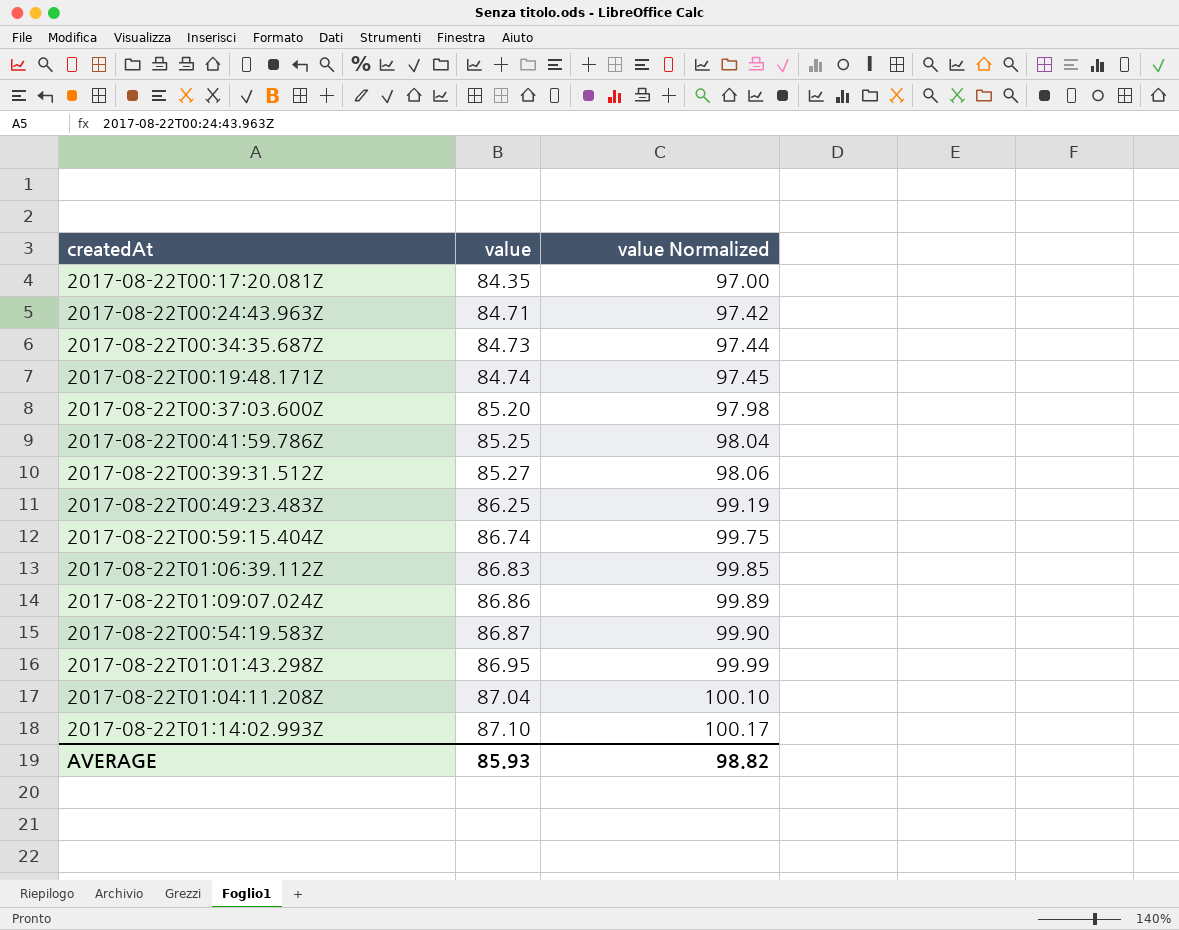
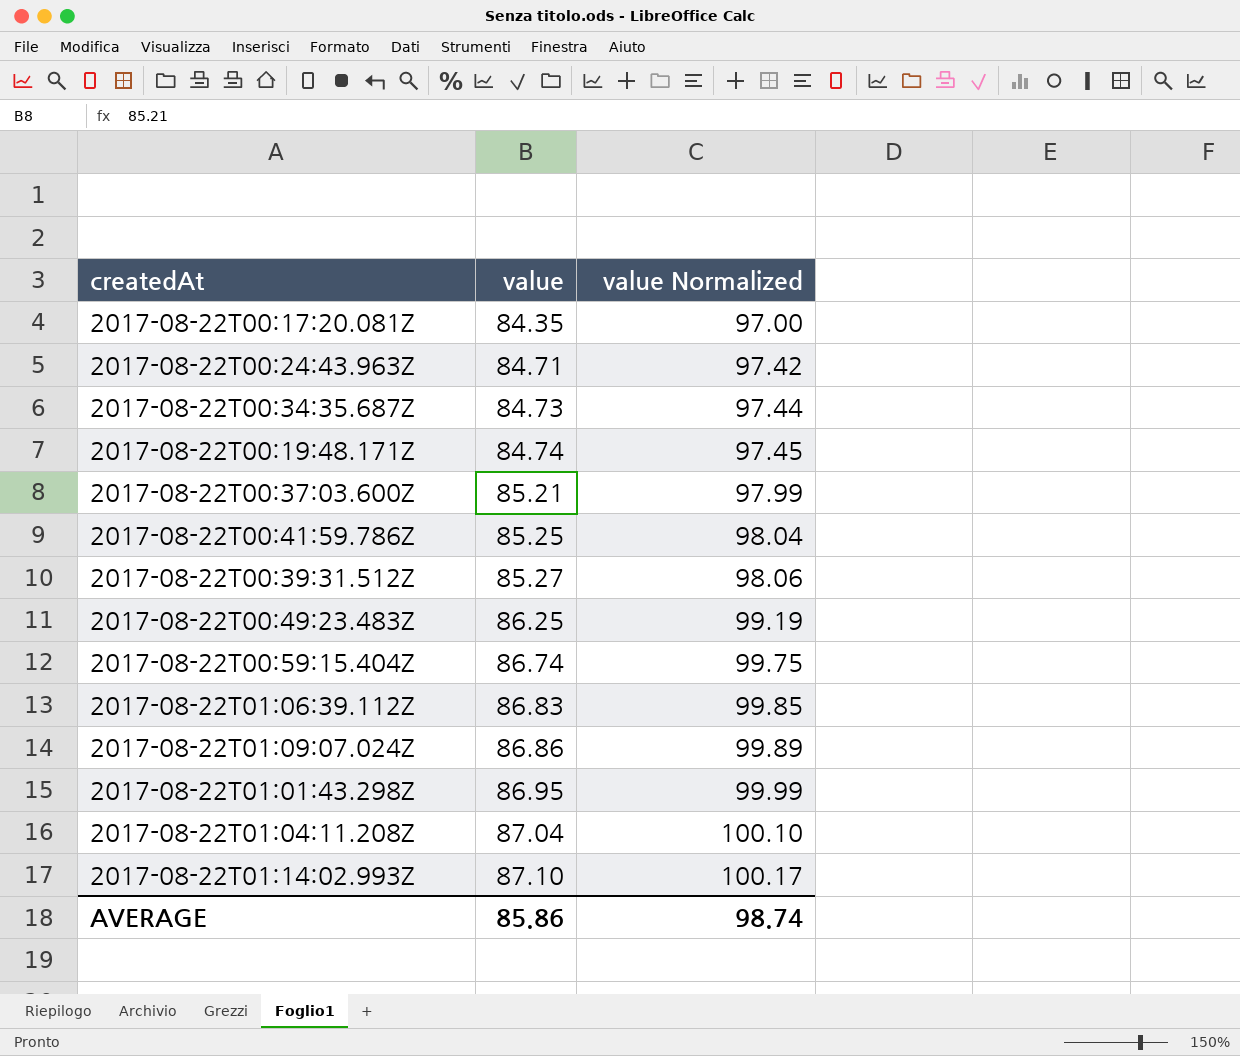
row 2017-08-22T00:54:19.583Z: 86.87 | 99.90 -> none
2017-08-22T00:37:03.600Z | value: 85.20 -> 85.21
2017-08-22T00:37:03.600Z | value Normalized: 97.98 -> 97.99
AVERAGE | value: 85.93 -> 85.86
AVERAGE | value Normalized: 98.82 -> 98.74

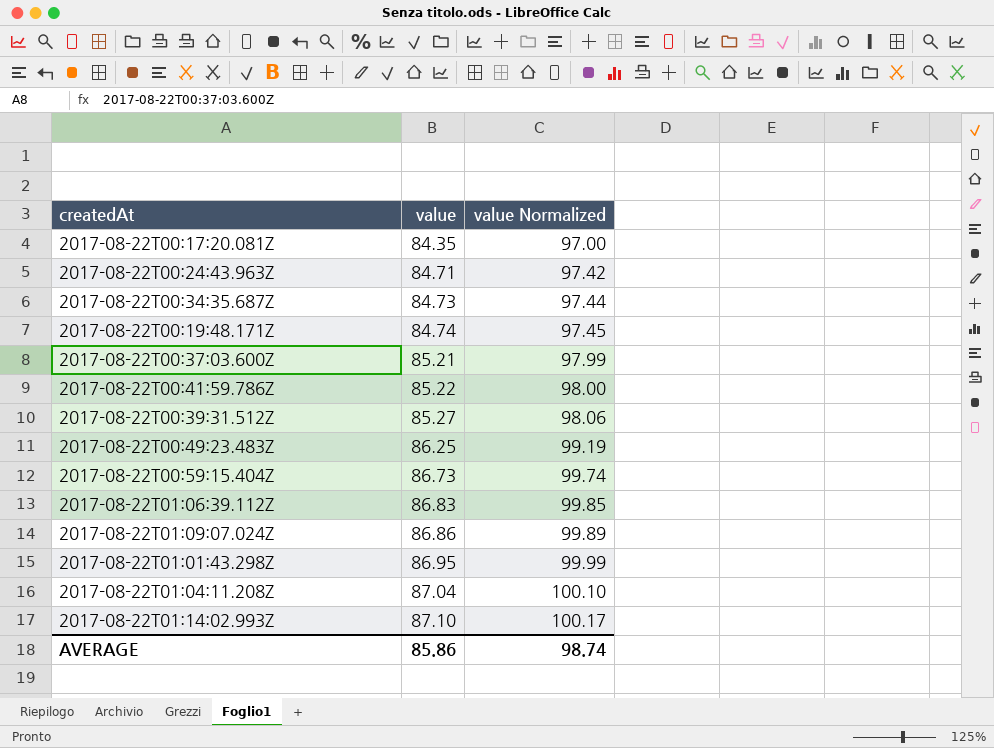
2017-08-22T00:41:59.786Z | value: 85.25 -> 85.22
2017-08-22T00:41:59.786Z | value Normalized: 98.04 -> 98.00
2017-08-22T00:59:15.404Z | value: 86.74 -> 86.73
2017-08-22T00:59:15.404Z | value Normalized: 99.75 -> 99.74

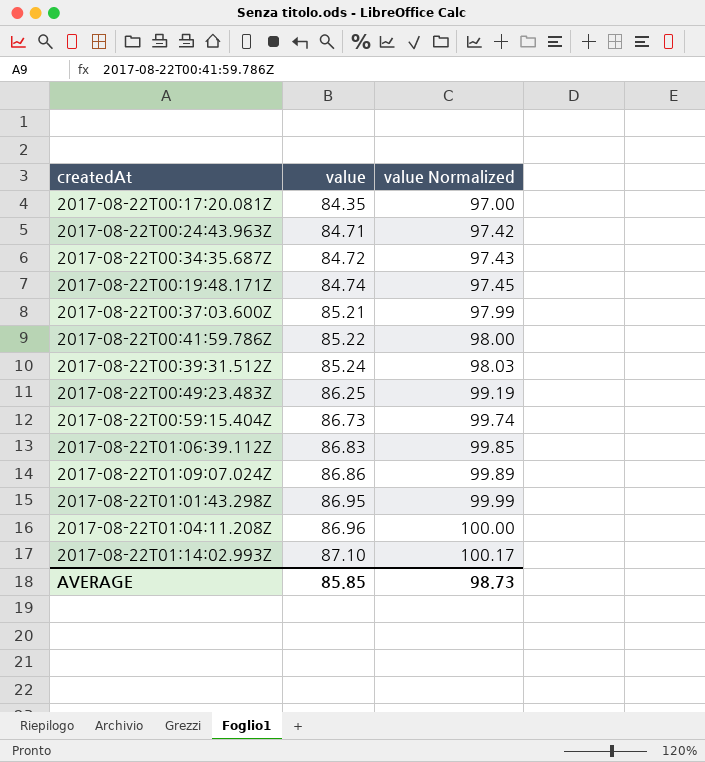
2017-08-22T00:34:35.687Z | value: 84.73 -> 84.72
2017-08-22T00:34:35.687Z | value Normalized: 97.44 -> 97.43
2017-08-22T00:39:31.512Z | value: 85.27 -> 85.24
2017-08-22T00:39:31.512Z | value Normalized: 98.06 -> 98.03
2017-08-22T01:04:11.208Z | value: 87.04 -> 86.96
2017-08-22T01:04:11.208Z | value Normalized: 100.10 -> 100.00
AVERAGE | value: 85.86 -> 85.85
AVERAGE | value Normalized: 98.74 -> 98.73

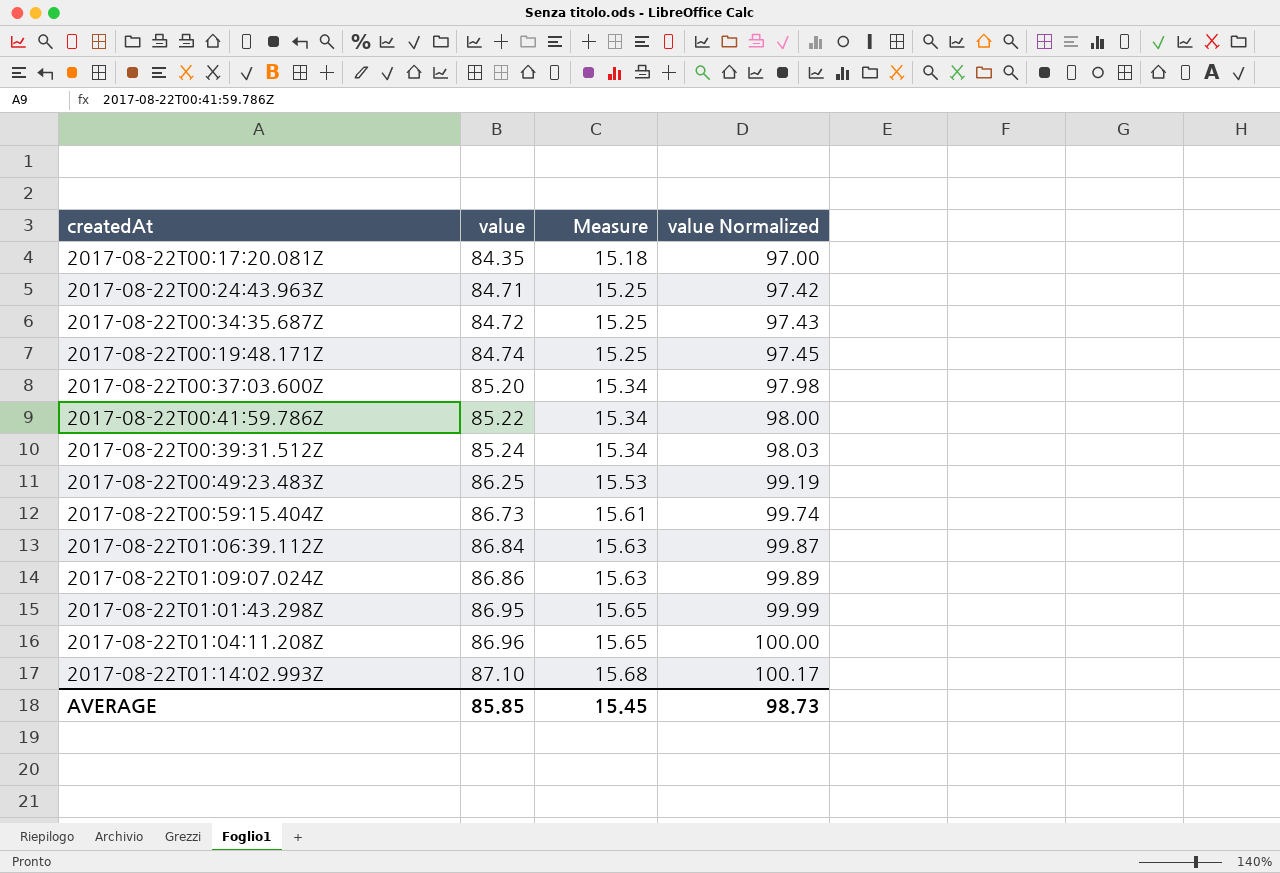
column Measure | formula: none -> [value] * 0.18
2017-08-22T00:37:03.600Z | value: 85.21 -> 85.20
2017-08-22T00:37:03.600Z | value Normalized: 97.99 -> 97.98
2017-08-22T01:06:39.112Z | value: 86.83 -> 86.84
2017-08-22T01:06:39.112Z | value Normalized: 99.85 -> 99.87

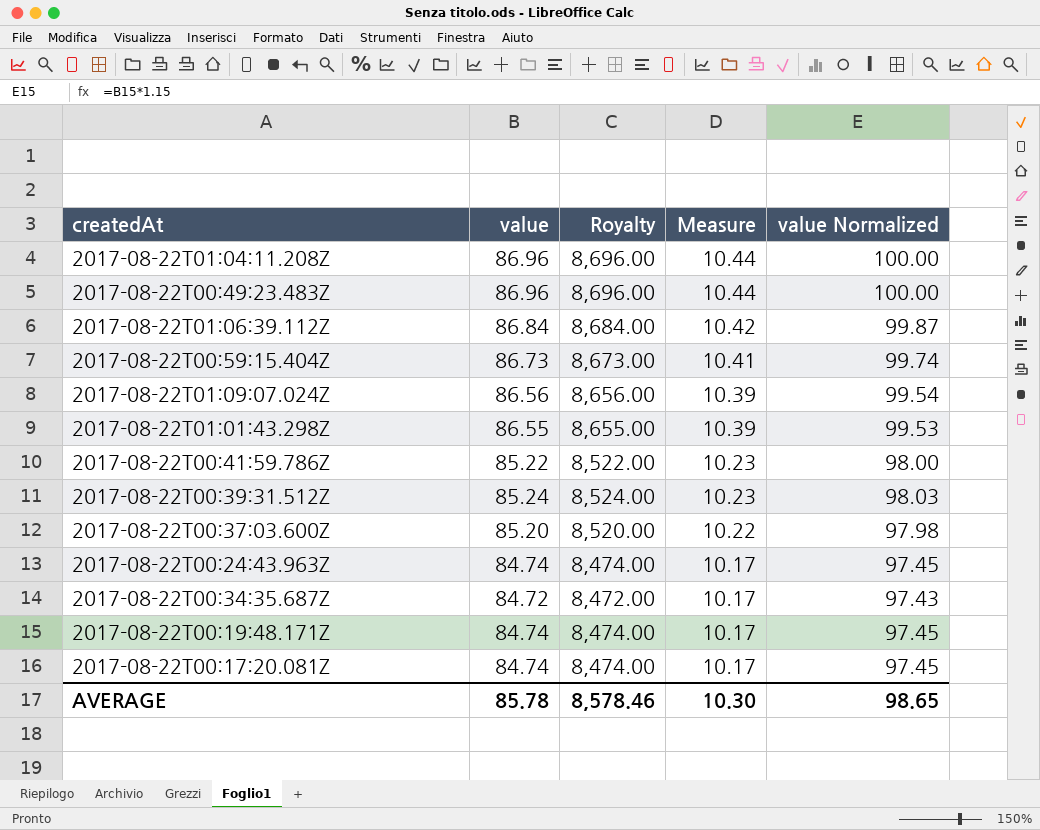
row order: value ascending -> Measure descending
column Royalty | formula: none -> [value] * 100
column Measure | formula: [value] * 0.18 -> [value] * 0.12
row 2017-08-22T01:14:02.993Z: 87.10 | 15.68 | 100.17 -> none
2017-08-22T00:49:23.483Z | value: 86.25 -> 86.96
2017-08-22T00:49:23.483Z | value Normalized: 99.19 -> 100.00
2017-08-22T01:09:07.024Z | value: 86.86 -> 86.56
2017-08-22T01:09:07.024Z | value Normalized: 99.89 -> 99.54
2017-08-22T01:01:43.298Z | value: 86.95 -> 86.55
2017-08-22T01:01:43.298Z | value Normalized: 99.99 -> 99.53
2017-08-22T00:24:43.963Z | value: 84.71 -> 84.74
2017-08-22T00:24:43.963Z | value Normalized: 97.42 -> 97.45
2017-08-22T00:17:20.081Z | value: 84.35 -> 84.74
2017-08-22T00:17:20.081Z | value Normalized: 97.00 -> 97.45
AVERAGE | value: 85.85 -> 85.78
AVERAGE | Measure: 15.45 -> 10.30
AVERAGE | value Normalized: 98.73 -> 98.65

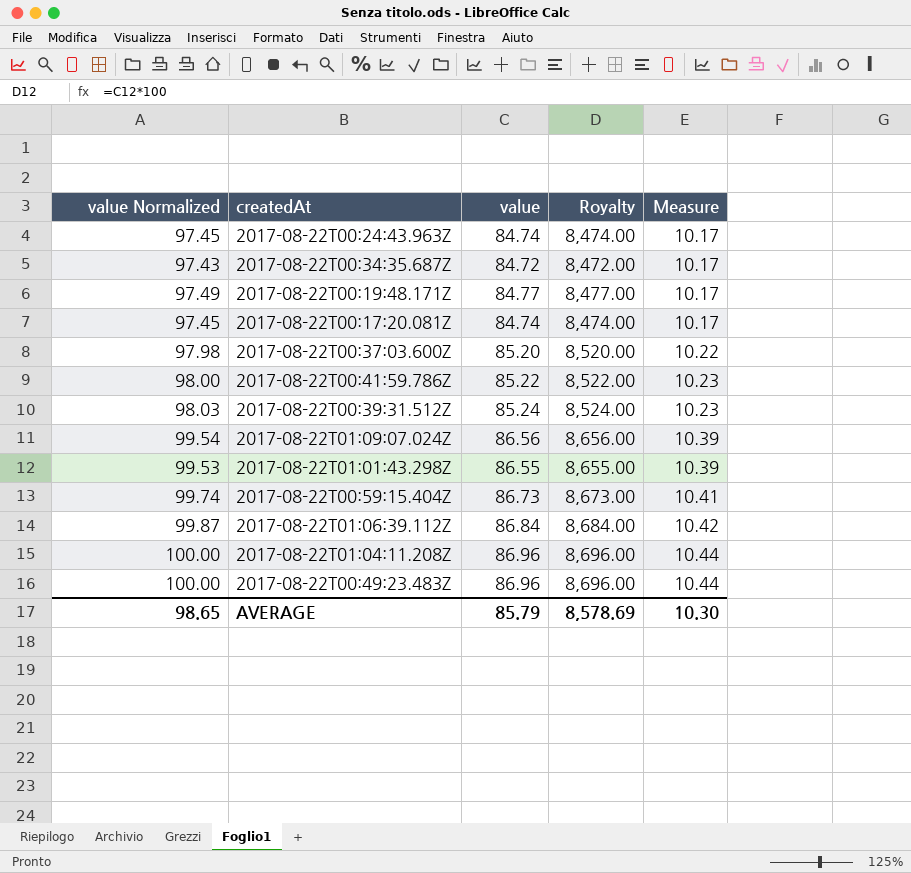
row order: Measure descending -> Measure ascending
column value Normalized | position: 5 -> 1
2017-08-22T00:19:48.171Z | value Normalized: 97.45 -> 97.49
2017-08-22T00:19:48.171Z | value: 84.74 -> 84.77
2017-08-22T00:19:48.171Z | Royalty: 8,474.00 -> 8,477.00
AVERAGE | value: 85.78 -> 85.79
AVERAGE | Royalty: 8,578.46 -> 8,578.69

